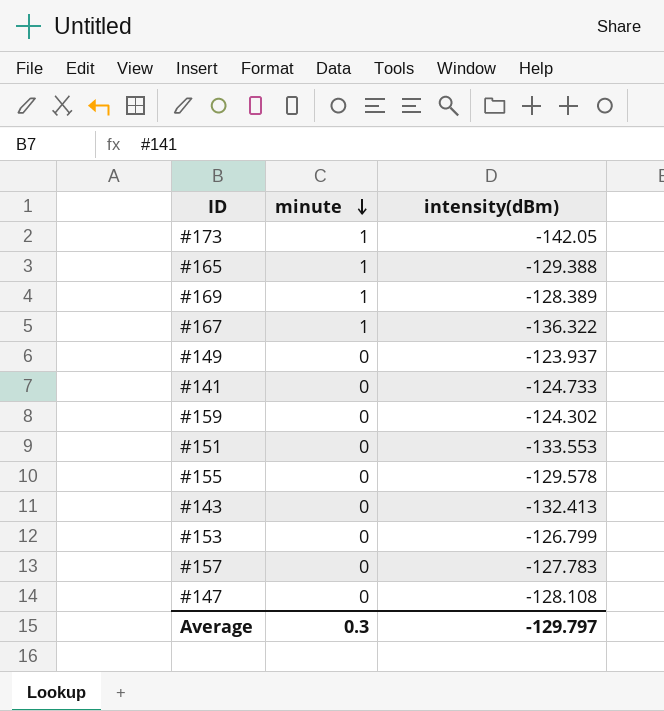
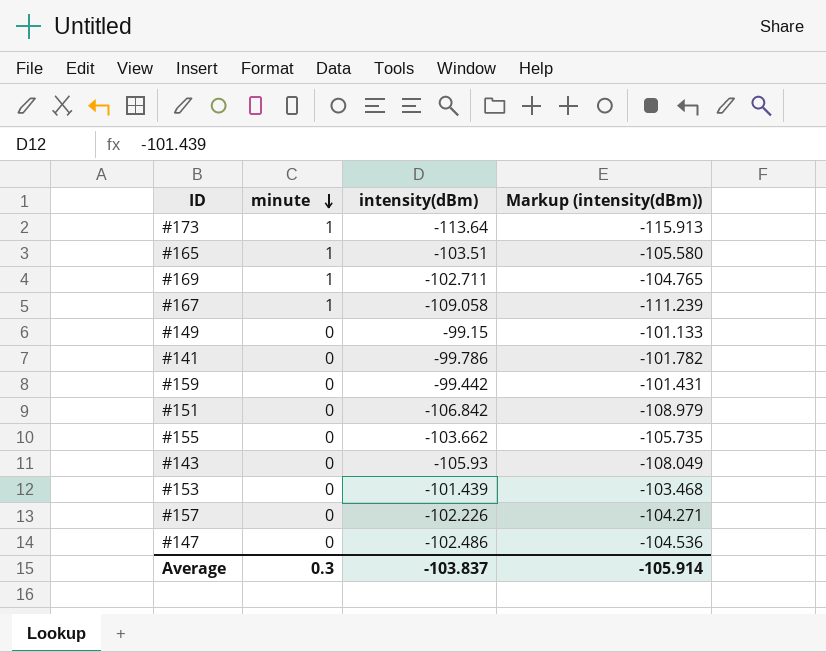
column Markup (intensity(dBm)) | formula: none -> [intensity(dBm)] * 1.02
#173 | intensity(dBm): -142.05 -> -113.64
#165 | intensity(dBm): -129.388 -> -103.51
#169 | intensity(dBm): -128.389 -> -102.711
#167 | intensity(dBm): -136.322 -> -109.058
#149 | intensity(dBm): -123.937 -> -99.15
#141 | intensity(dBm): -124.733 -> -99.786
#159 | intensity(dBm): -124.302 -> -99.442
#151 | intensity(dBm): -133.553 -> -106.842
#155 | intensity(dBm): -129.578 -> -103.662
#143 | intensity(dBm): -132.413 -> -105.93
#153 | intensity(dBm): -126.799 -> -101.439
#157 | intensity(dBm): -127.783 -> -102.226
#147 | intensity(dBm): -128.108 -> -102.486
Average | intensity(dBm): -129.797 -> -103.837

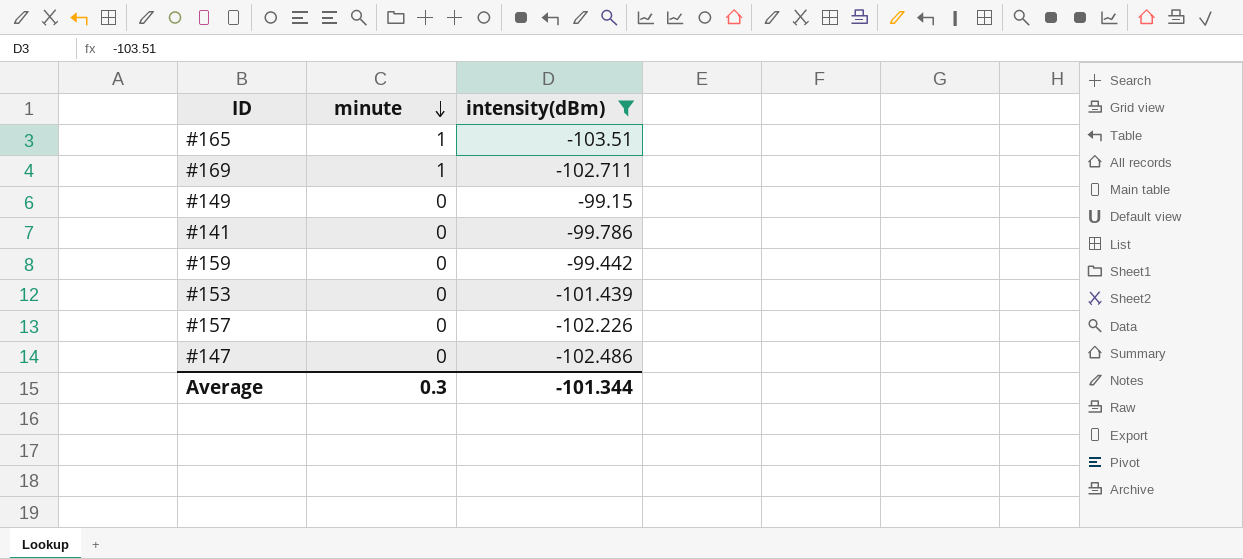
filter: none -> intensity(dBm) >= -103.51
column Markup (intensity(dBm)) | formula: [intensity(dBm)] * 1.02 -> none
Average | intensity(dBm): -103.837 -> -101.344

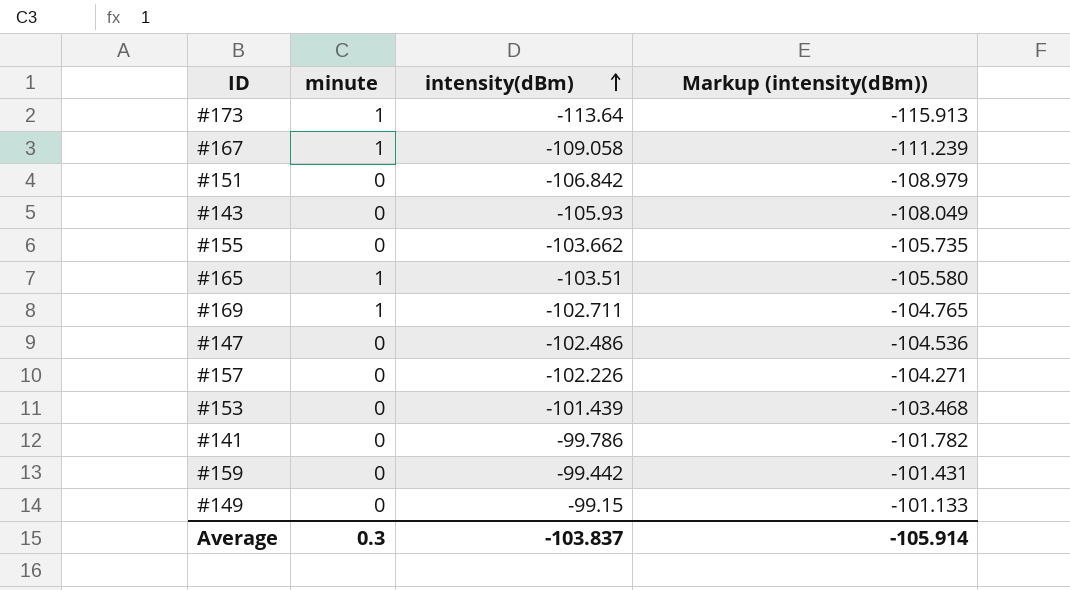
filter: intensity(dBm) >= -103.51 -> none
row order: minute descending -> intensity(dBm) ascending
column Markup (intensity(dBm)) | formula: none -> [intensity(dBm)] * 1.02
Average | intensity(dBm): -101.344 -> -103.837

